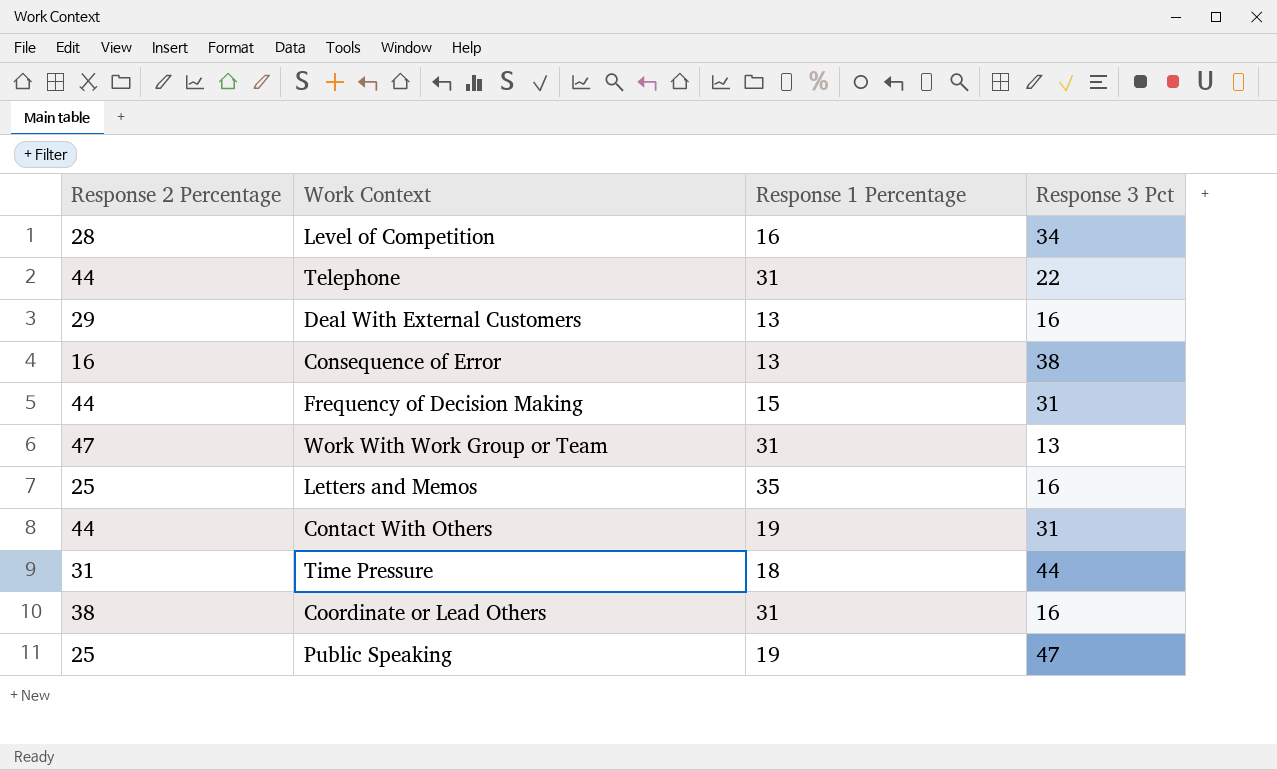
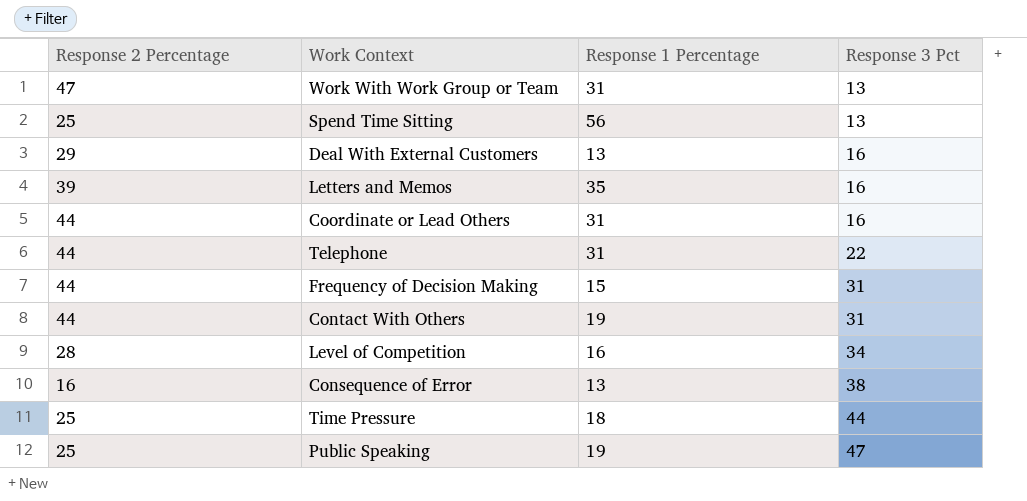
row order: none -> Response 3 Pct ascending
row Spend Time Sitting: none -> 25 | 56 | 13
Letters and Memos | Response 2 Percentage: 25 -> 39
Coordinate or Lead Others | Response 2 Percentage: 38 -> 44
Time Pressure | Response 2 Percentage: 31 -> 25

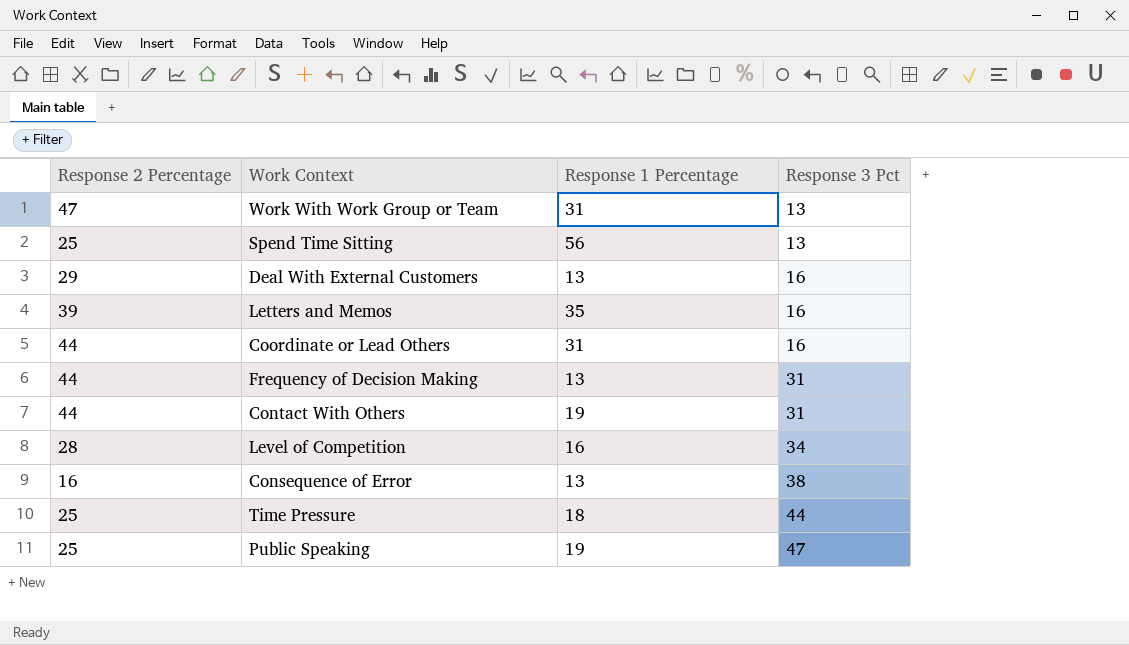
row Telephone: 44 | 31 | 22 -> none
Frequency of Decision Making | Response 1 Percentage: 15 -> 13

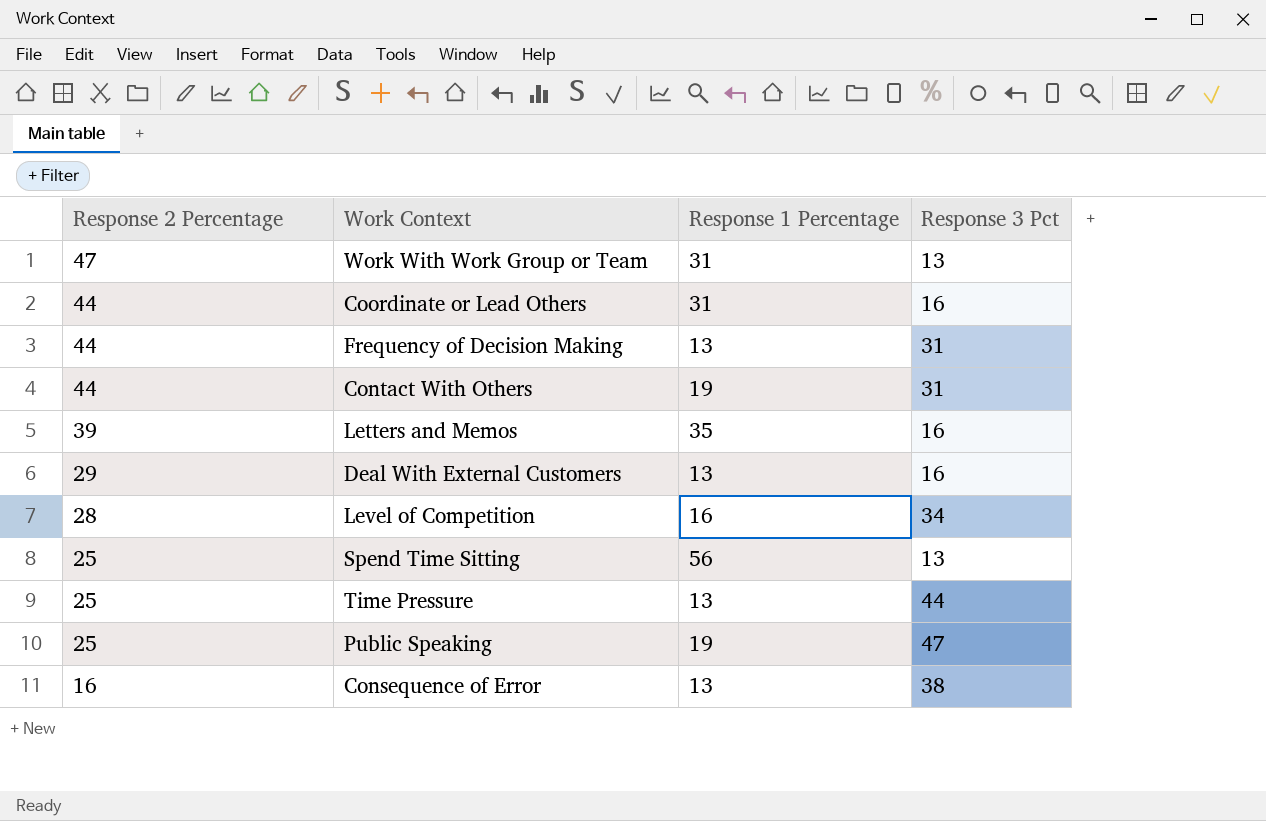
row order: Response 3 Pct ascending -> Response 2 Percentage descending
Time Pressure | Response 1 Percentage: 18 -> 13

